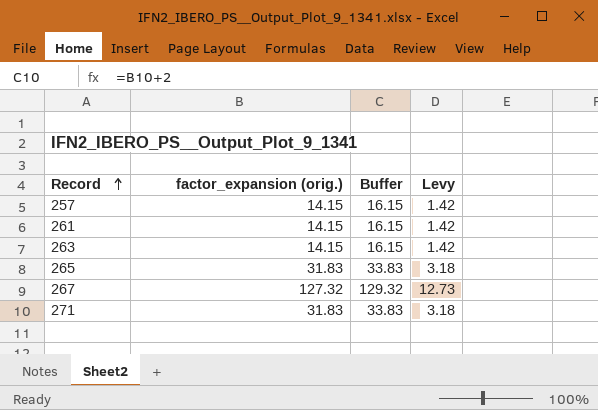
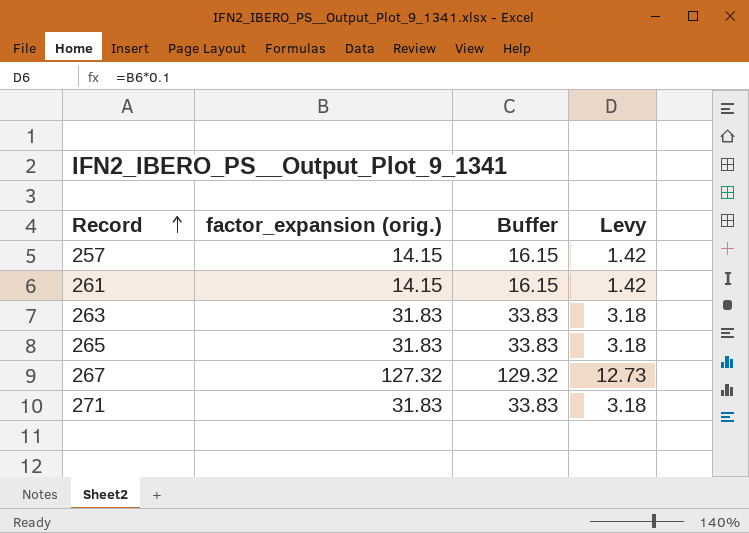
263 | factor_expansion (orig.): 14.15 -> 31.83
263 | Buffer: 16.15 -> 33.83
263 | Levy: 1.42 -> 3.18

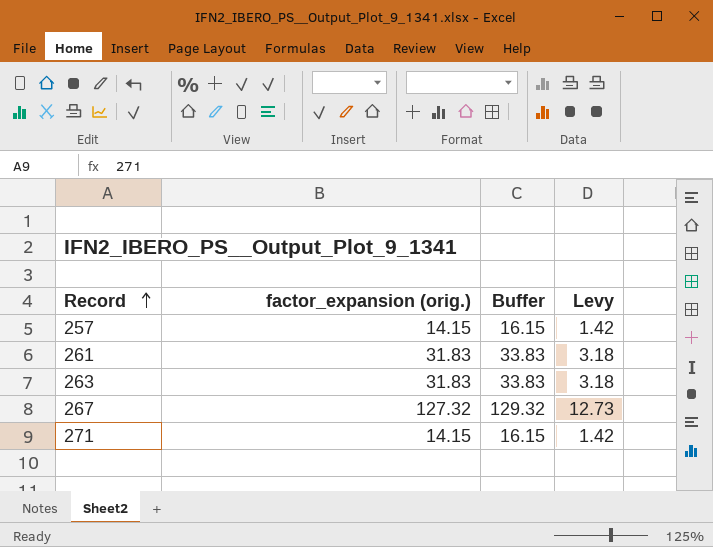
row 265: 31.83 | 33.83 | 3.18 -> none
261 | factor_expansion (orig.): 14.15 -> 31.83
261 | Buffer: 16.15 -> 33.83
261 | Levy: 1.42 -> 3.18
271 | factor_expansion (orig.): 31.83 -> 14.15
271 | Buffer: 33.83 -> 16.15
271 | Levy: 3.18 -> 1.42

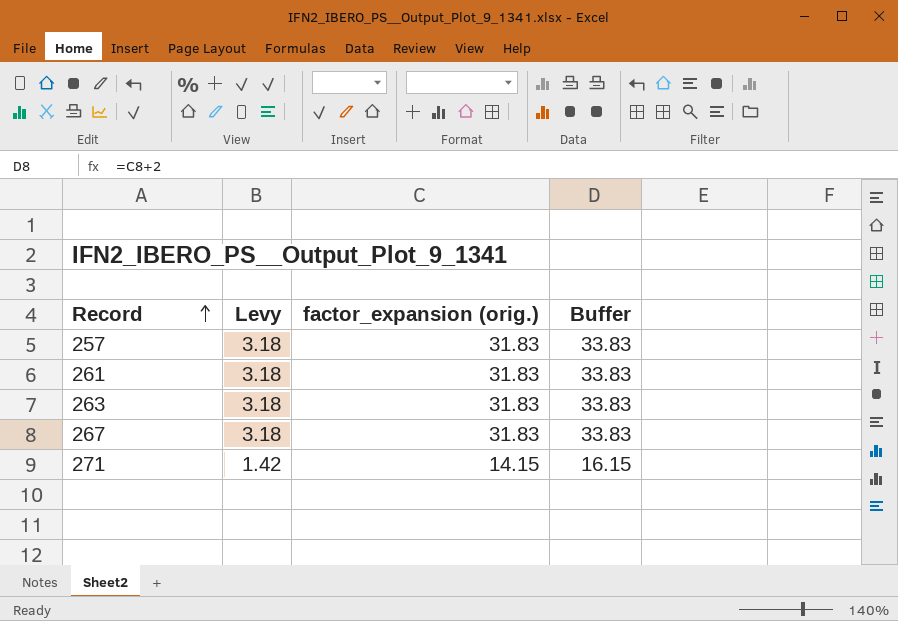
column Levy | position: 4 -> 2
257 | Levy: 1.42 -> 3.18
257 | factor_expansion (orig.): 14.15 -> 31.83
257 | Buffer: 16.15 -> 33.83
267 | Levy: 12.73 -> 3.18
267 | factor_expansion (orig.): 127.32 -> 31.83
267 | Buffer: 129.32 -> 33.83

